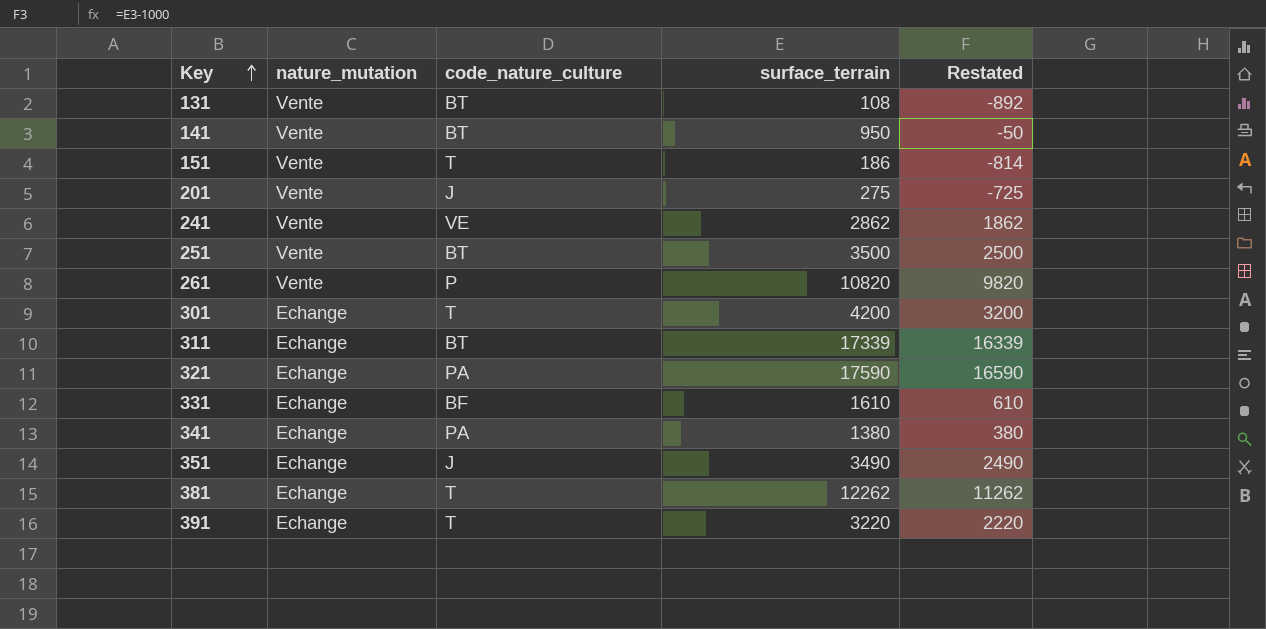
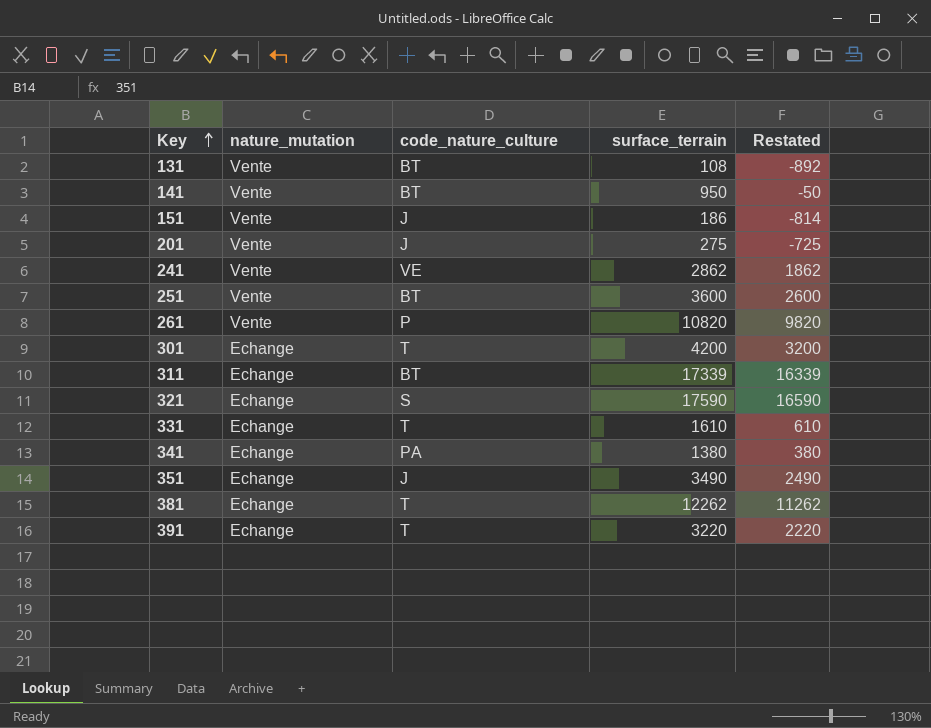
151 | code_nature_culture: T -> J
251 | surface_terrain: 3500 -> 3600
251 | Restated: 2500 -> 2600
321 | code_nature_culture: PA -> S
331 | code_nature_culture: BF -> T

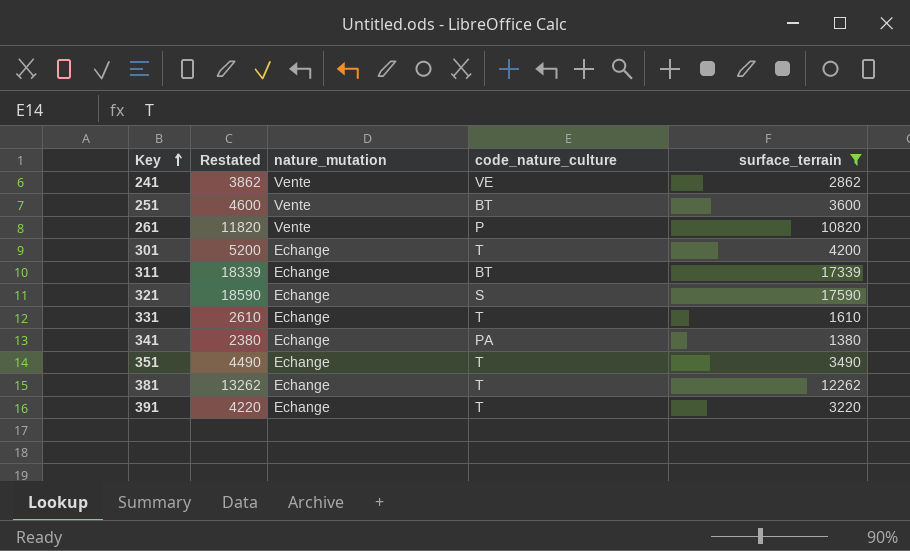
filter: none -> surface_terrain >= 1380
column Restated | formula: [surface_terrain] - 1000 -> [surface_terrain] + 1000
column Restated | position: 5 -> 2
351 | code_nature_culture: J -> T

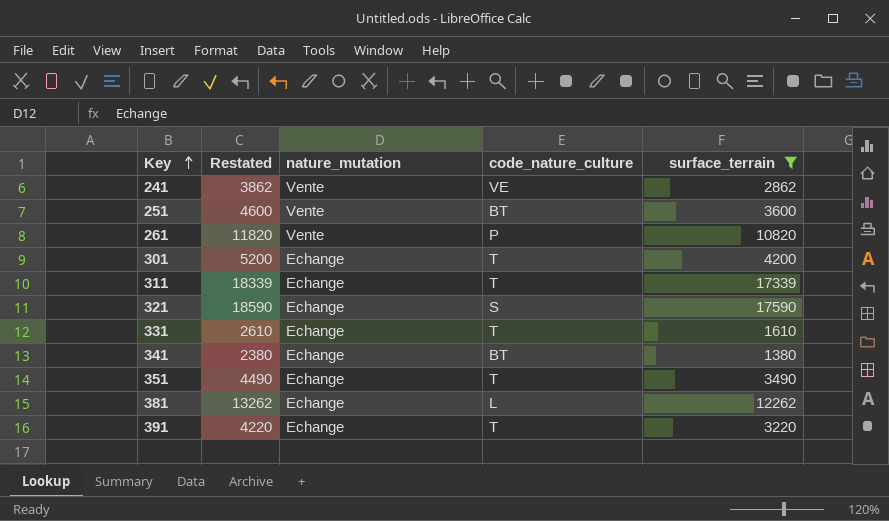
311 | code_nature_culture: BT -> T
341 | code_nature_culture: PA -> BT
381 | code_nature_culture: T -> L

